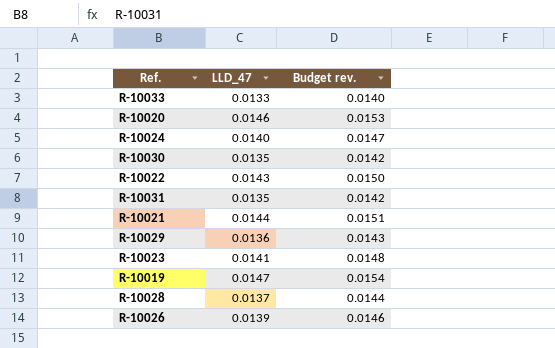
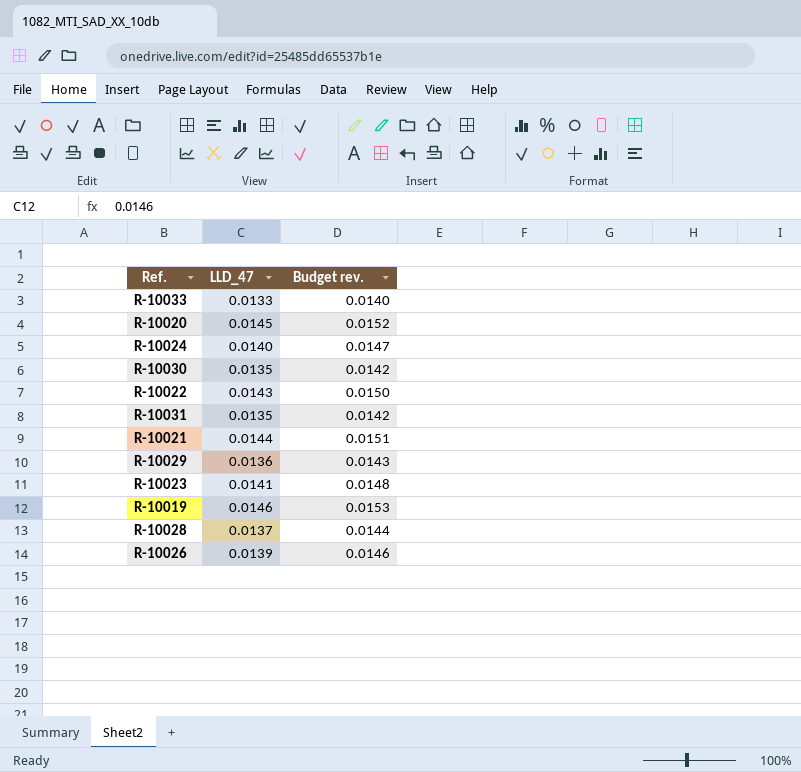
R-10020 | LLD_47: 0.0146 -> 0.0145
R-10020 | Budget rev.: 0.0153 -> 0.0152
R-10019 | LLD_47: 0.0147 -> 0.0146
R-10019 | Budget rev.: 0.0154 -> 0.0153

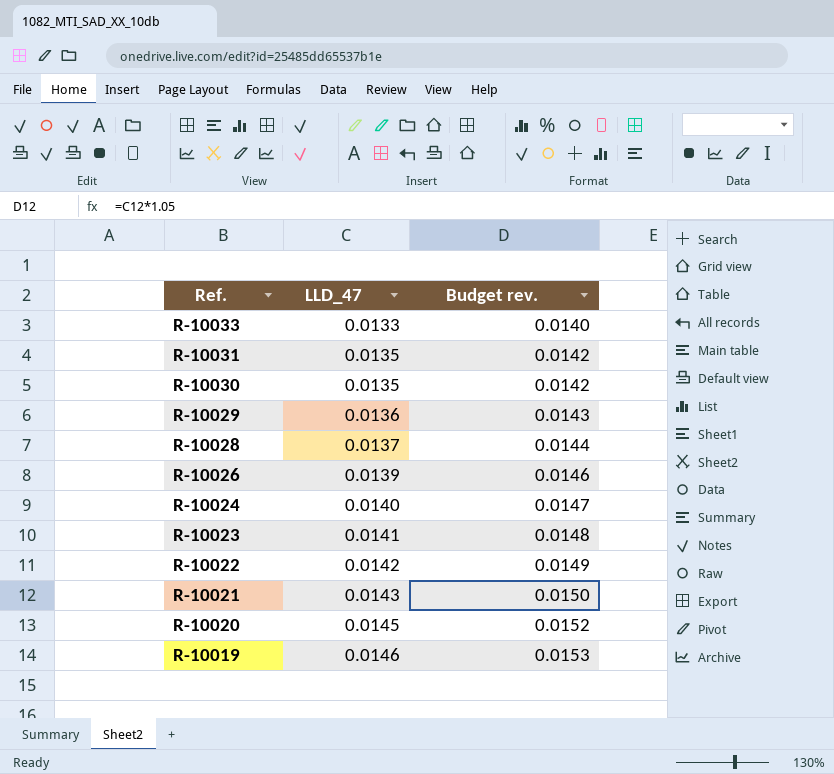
row order: none -> Ref. descending
R-10022 | LLD_47: 0.0143 -> 0.0142
R-10022 | Budget rev.: 0.0150 -> 0.0149
R-10021 | LLD_47: 0.0144 -> 0.0143
R-10021 | Budget rev.: 0.0151 -> 0.0150

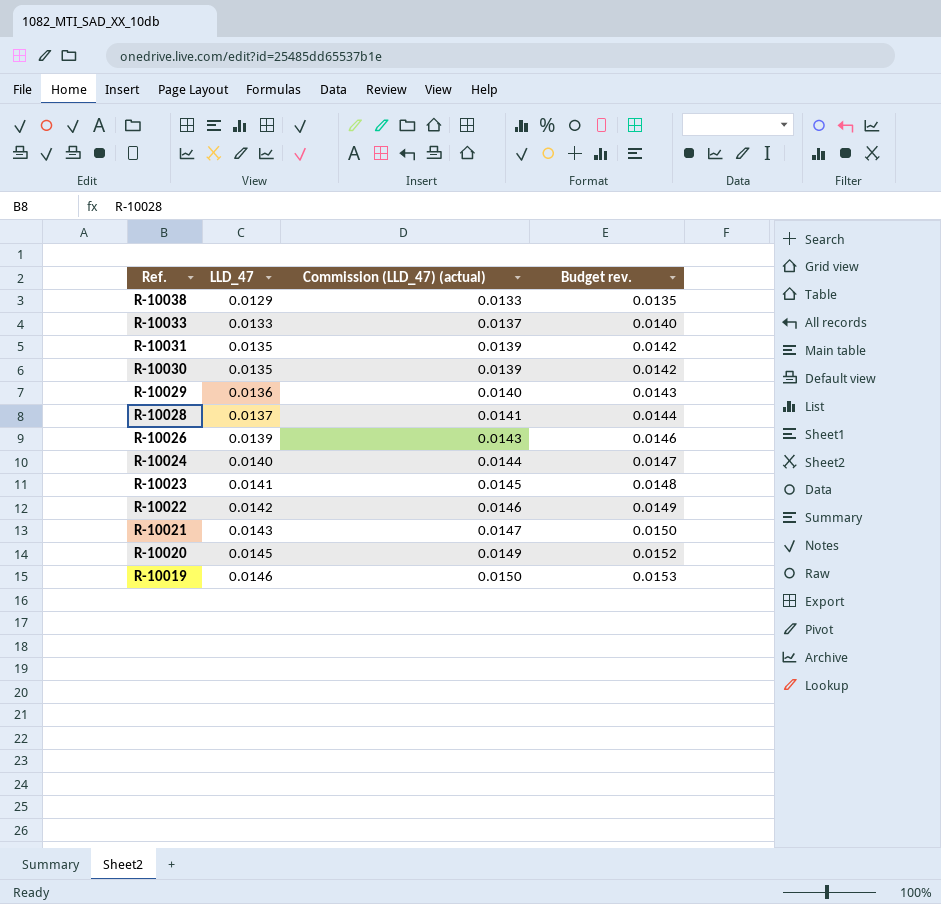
column Commission (LLD_47) (actual) | formula: none -> [LLD_47] * 1.03
row R-10038: none -> 0.0129 | 0.0133 | 0.0135

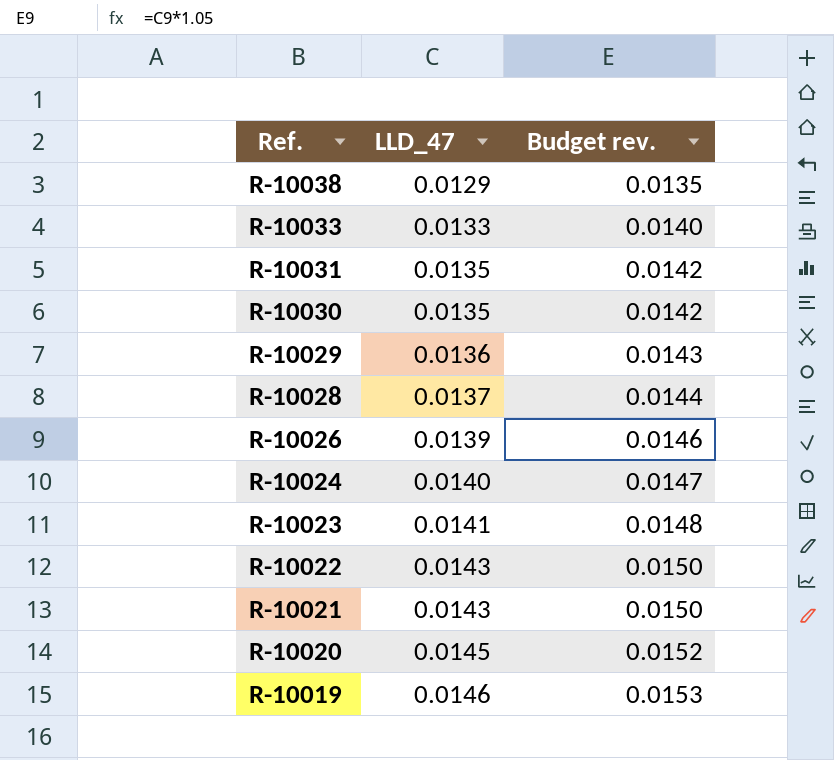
column Commission (LLD_47) (actual) | formula: [LLD_47] * 1.03 -> none
R-10022 | LLD_47: 0.0142 -> 0.0143
R-10022 | Budget rev.: 0.0149 -> 0.0150

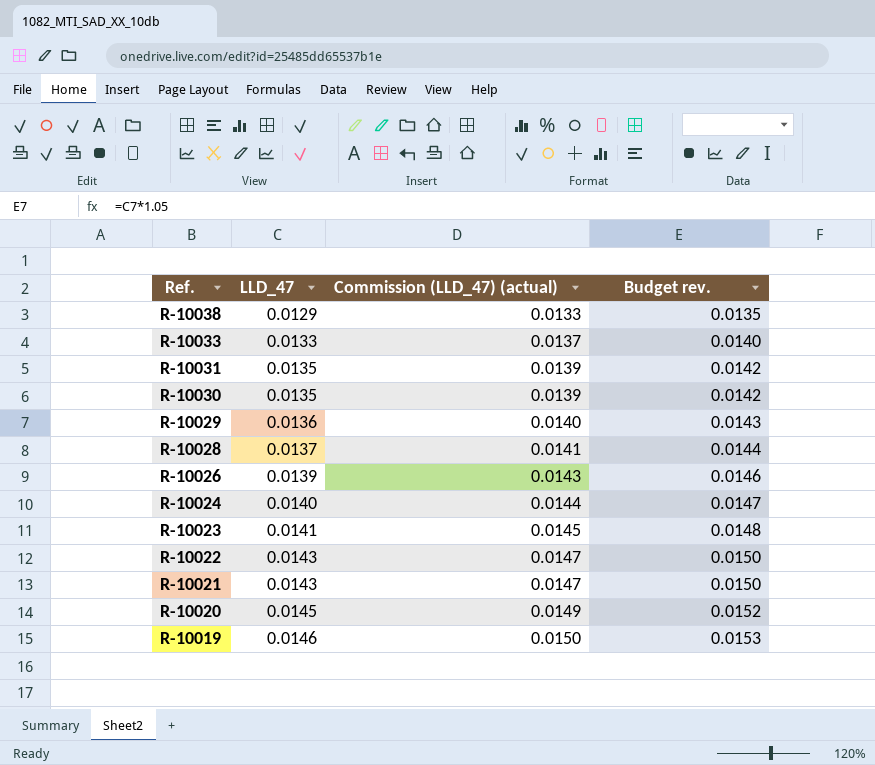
column Commission (LLD_47) (actual) | formula: none -> [LLD_47] * 1.03

